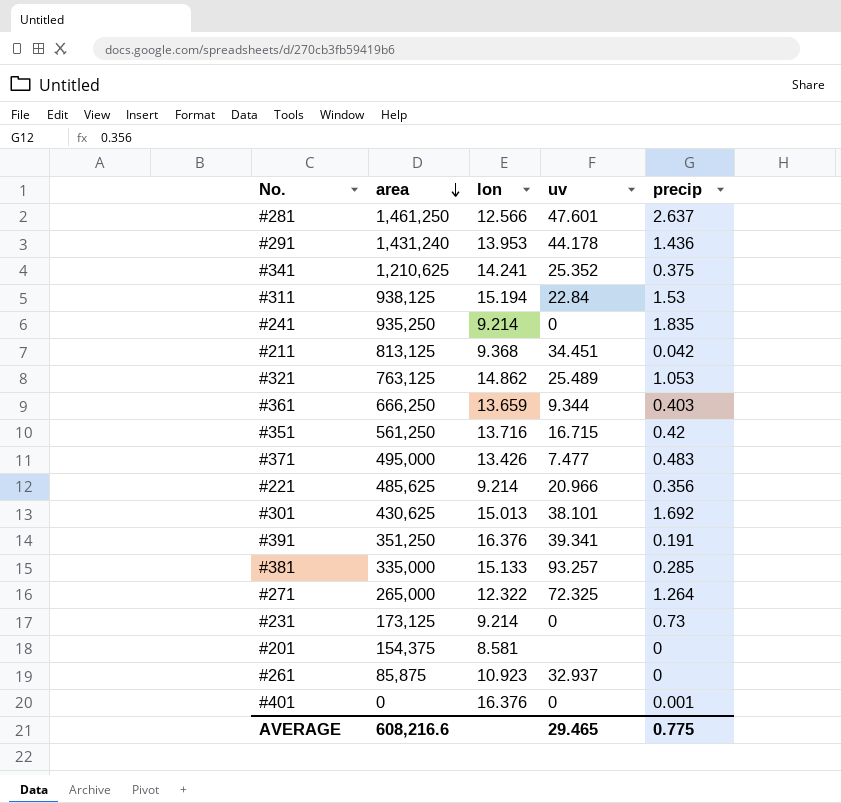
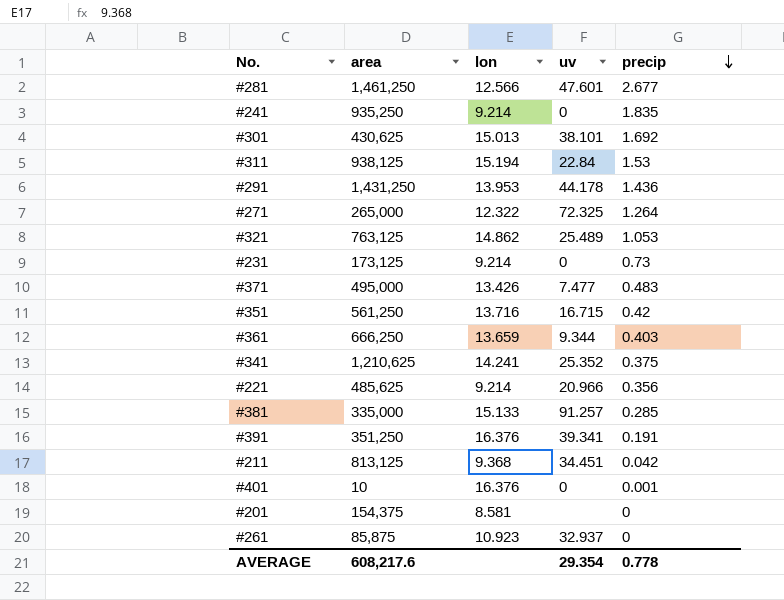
row order: area descending -> precip descending
#281 | precip: 2.637 -> 2.677
#291 | area: 1,431,240 -> 1,431,250
#381 | uv: 93.257 -> 91.257
#401 | area: 0 -> 10
AVERAGE | area: 608,216.6 -> 608,217.6
AVERAGE | uv: 29.465 -> 29.354
AVERAGE | precip: 0.775 -> 0.778

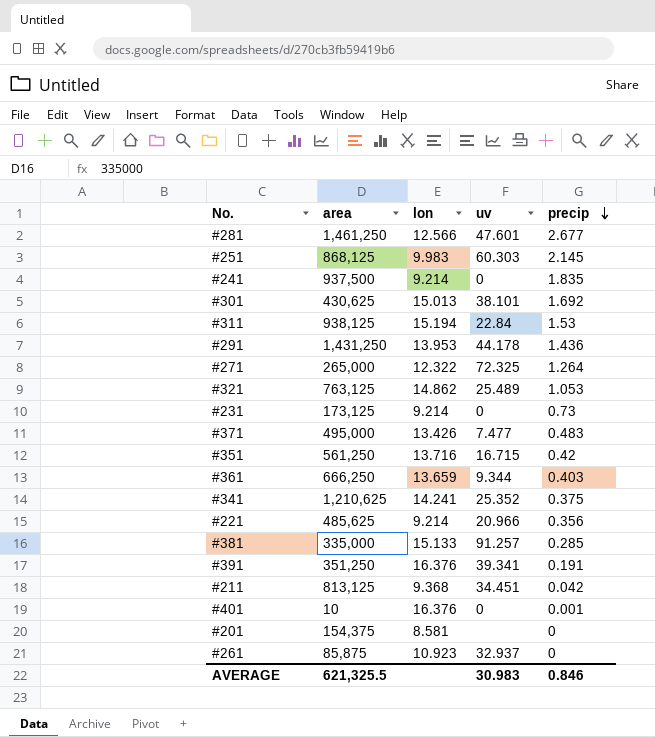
row #251: none -> 868,125 | 9.983 | 60.303 | 2.145
#241 | area: 935,250 -> 937,500
AVERAGE | area: 608,217.6 -> 621,325.5
AVERAGE | uv: 29.354 -> 30.983
AVERAGE | precip: 0.778 -> 0.846

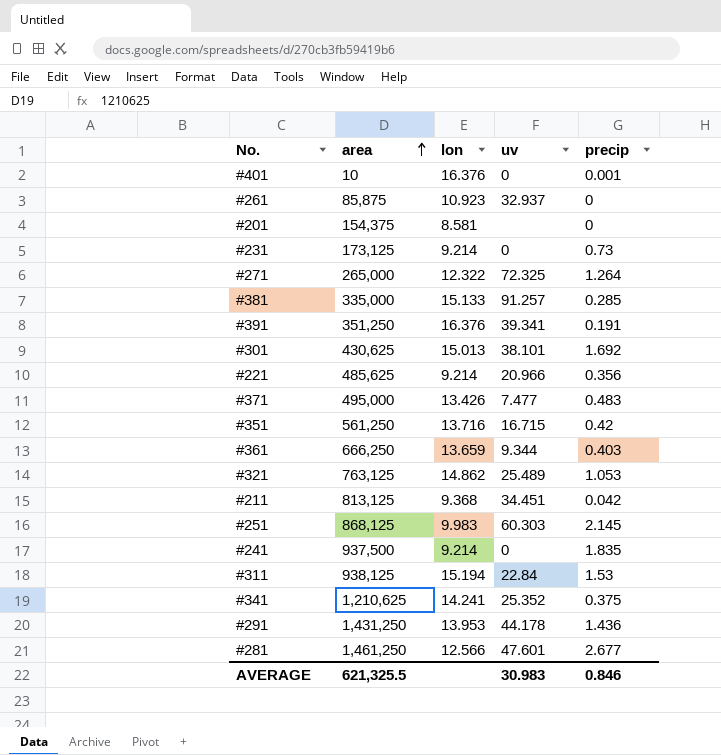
row order: precip descending -> area ascending

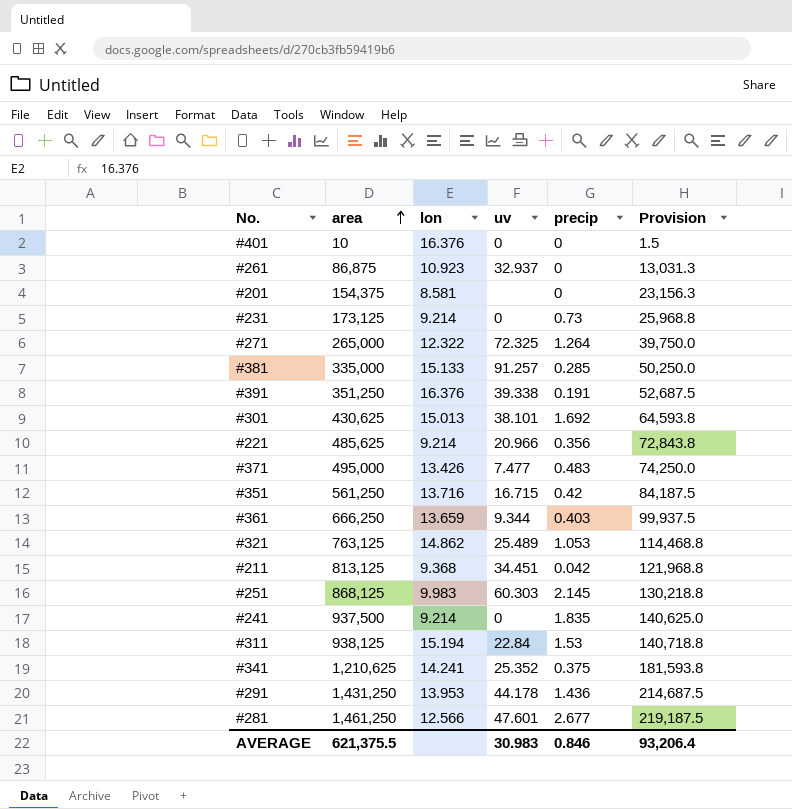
column Provision | formula: none -> [area] * 0.15
#401 | precip: 0.001 -> 0
#261 | area: 85,875 -> 86,875
#391 | uv: 39.341 -> 39.338
AVERAGE | area: 621,325.5 -> 621,375.5

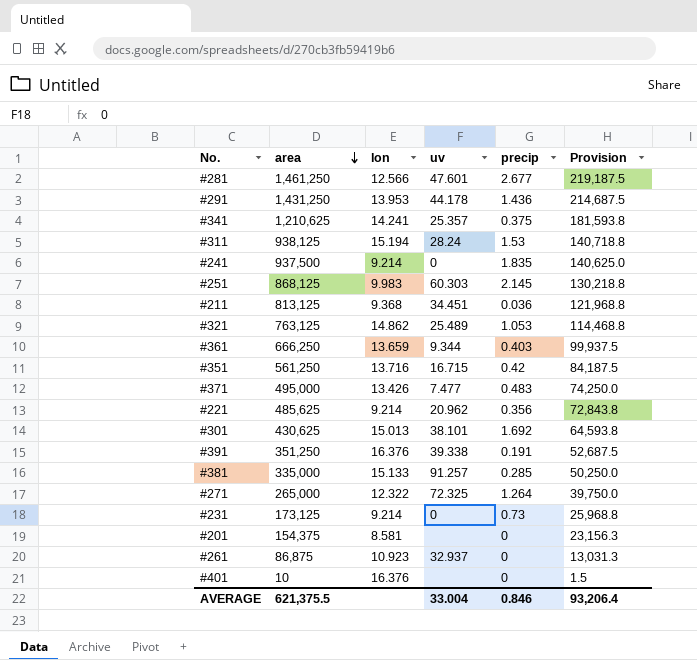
row order: area ascending -> area descending
#341 | uv: 25.352 -> 25.357
#311 | uv: 22.84 -> 28.24
#211 | precip: 0.042 -> 0.036
#221 | uv: 20.966 -> 20.962
#401 | uv: 0 -> none
AVERAGE | uv: 30.983 -> 33.004

